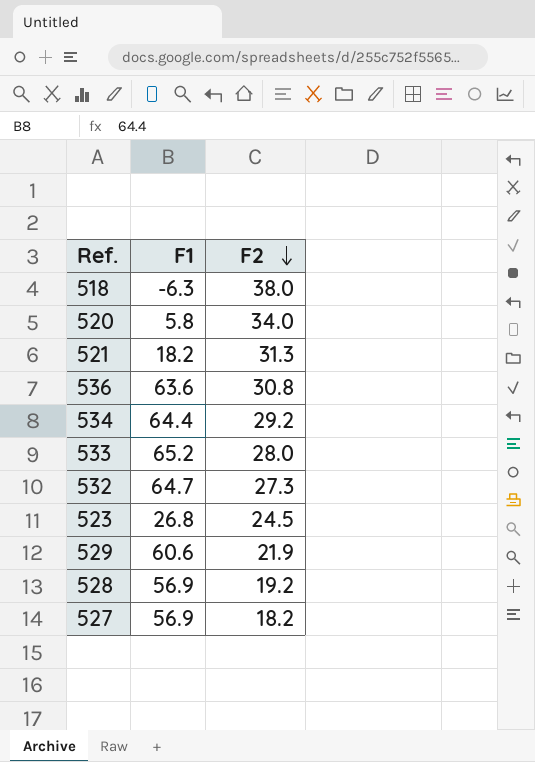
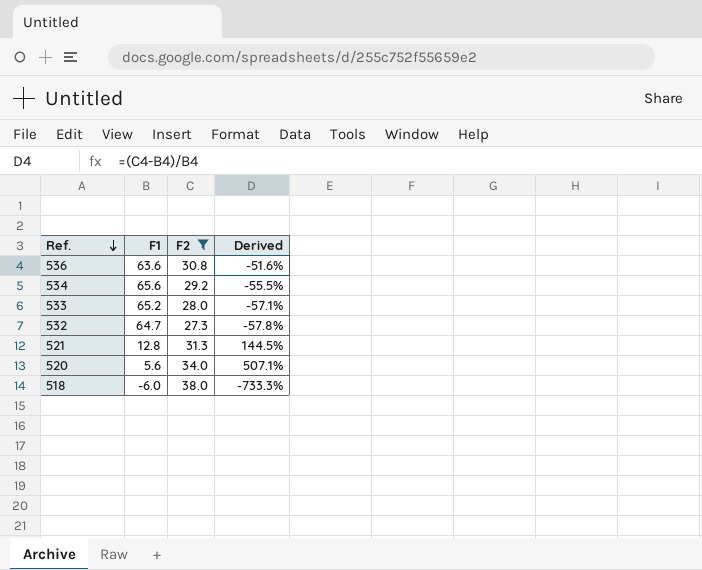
filter: none -> F2 >= 27.3
row order: F2 descending -> Ref. descending
column Derived | formula: none -> ([F2] - [F1]) / [F1]
534 | F1: 64.4 -> 65.6
521 | F1: 18.2 -> 12.8
520 | F1: 5.8 -> 5.6
518 | F1: -6.3 -> -6.0

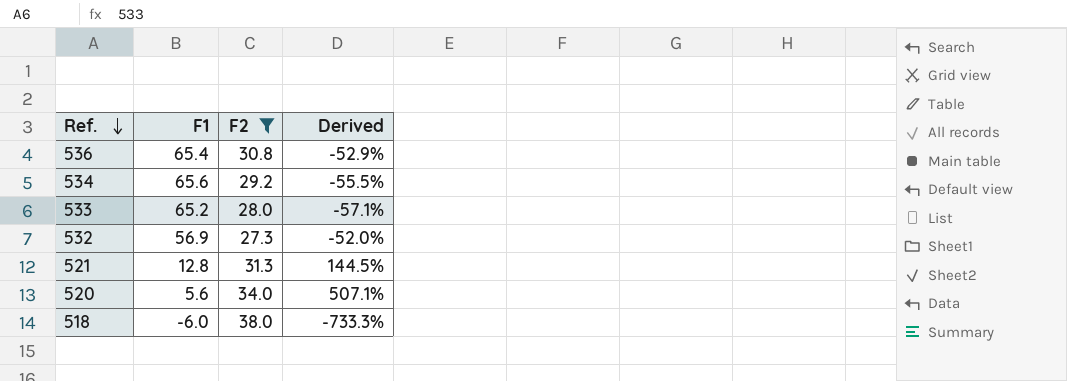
536 | F1: 63.6 -> 65.4
536 | Derived: -51.6% -> -52.9%
532 | F1: 64.7 -> 56.9
532 | Derived: -57.8% -> -52.0%

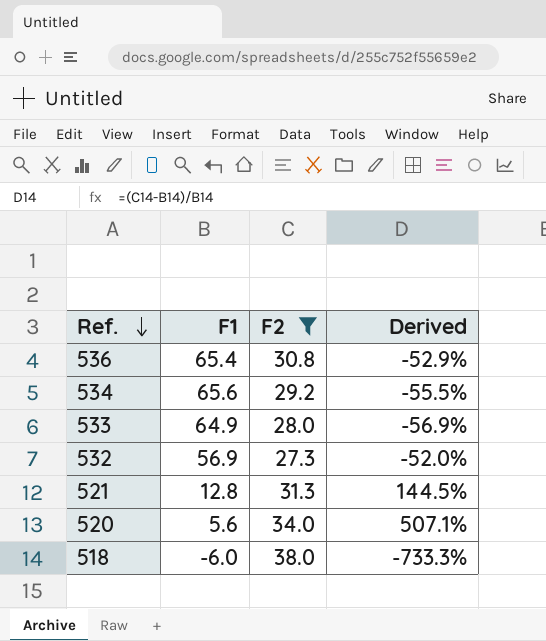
533 | F1: 65.2 -> 64.9
533 | Derived: -57.1% -> -56.9%

